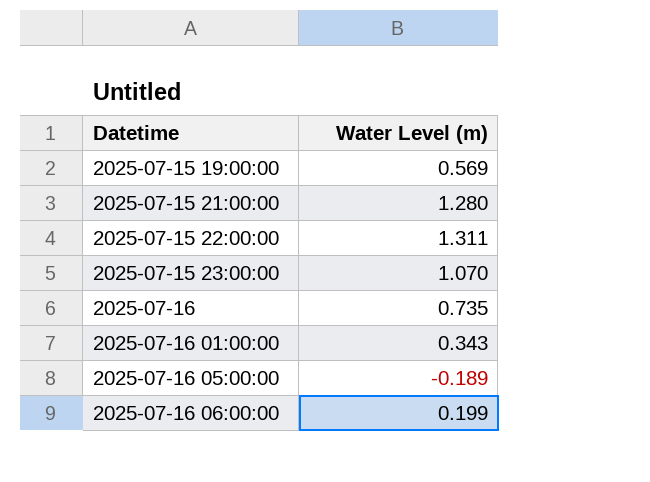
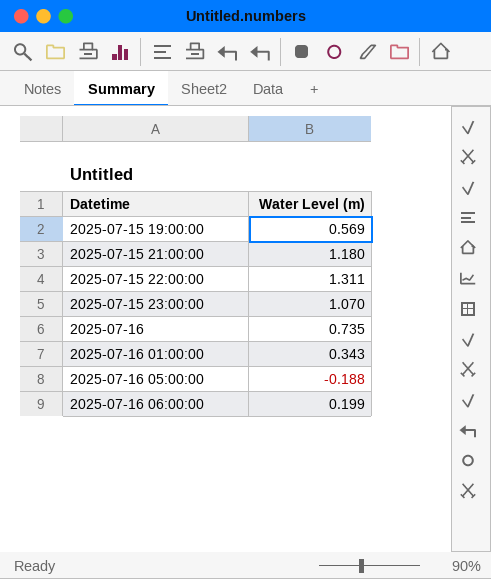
2025-07-15 21:00:00 | Water Level (m): 1.280 -> 1.180
2025-07-16 05:00:00 | Water Level (m): -0.189 -> -0.188

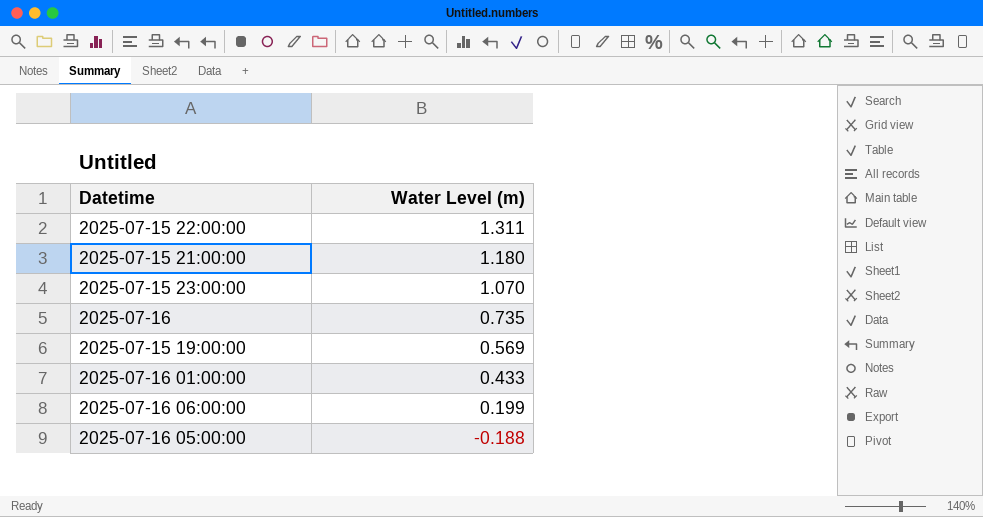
row order: Datetime ascending -> Water Level (m) descending
2025-07-16 01:00:00 | Water Level (m): 0.343 -> 0.433

